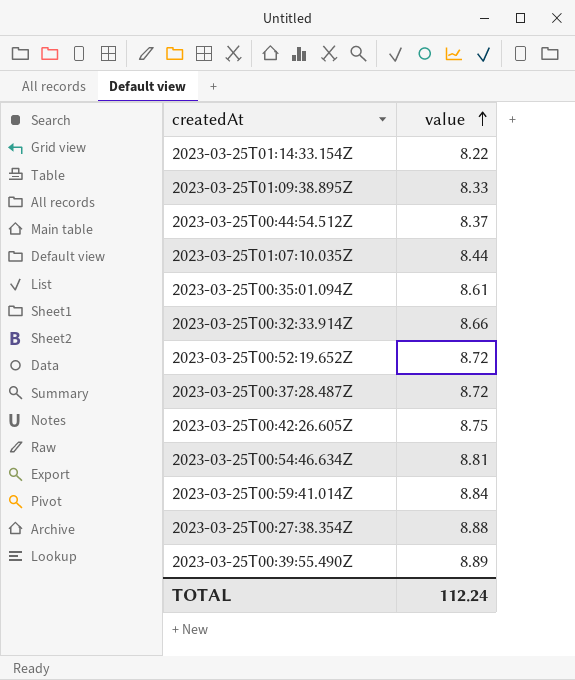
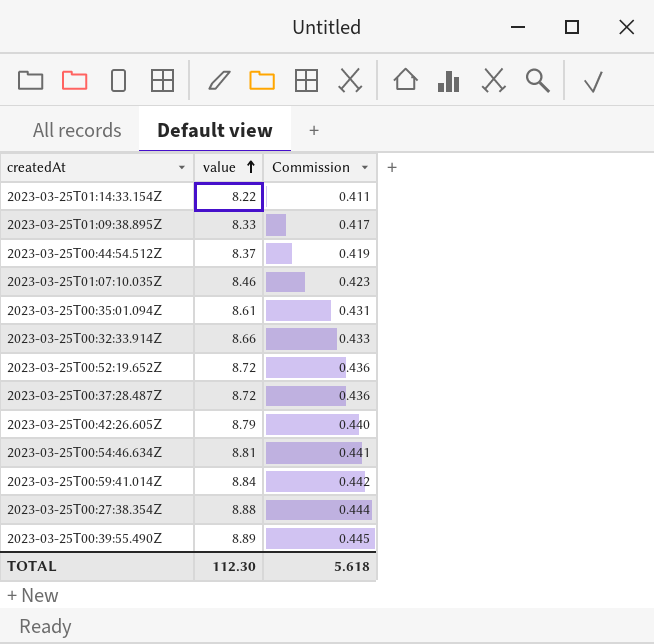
column Commission | formula: none -> [value] * 0.05
2023-03-25T01:07:10.035Z | value: 8.44 -> 8.46
2023-03-25T00:42:26.605Z | value: 8.75 -> 8.79
TOTAL | value: 112.24 -> 112.30

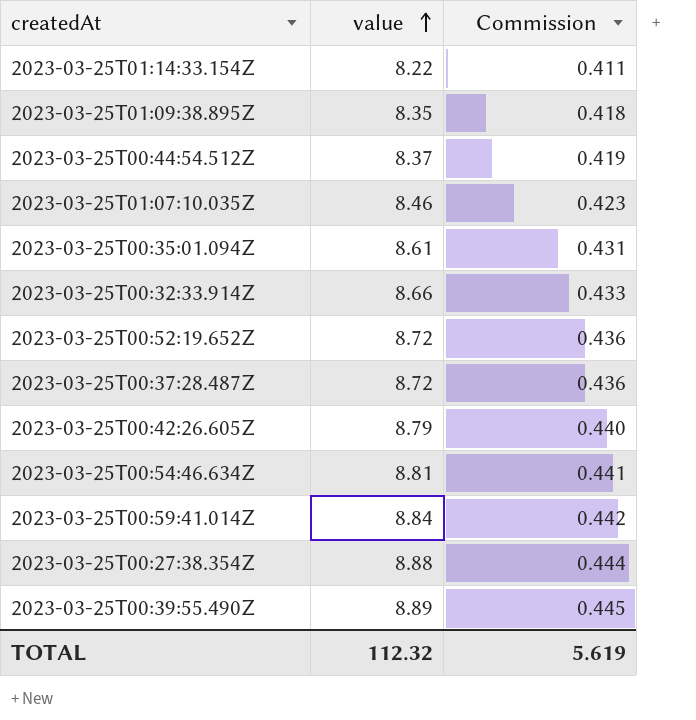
2023-03-25T01:09:38.895Z | value: 8.33 -> 8.35
2023-03-25T01:09:38.895Z | Commission: 0.417 -> 0.418
TOTAL | value: 112.30 -> 112.32
TOTAL | Commission: 5.618 -> 5.619

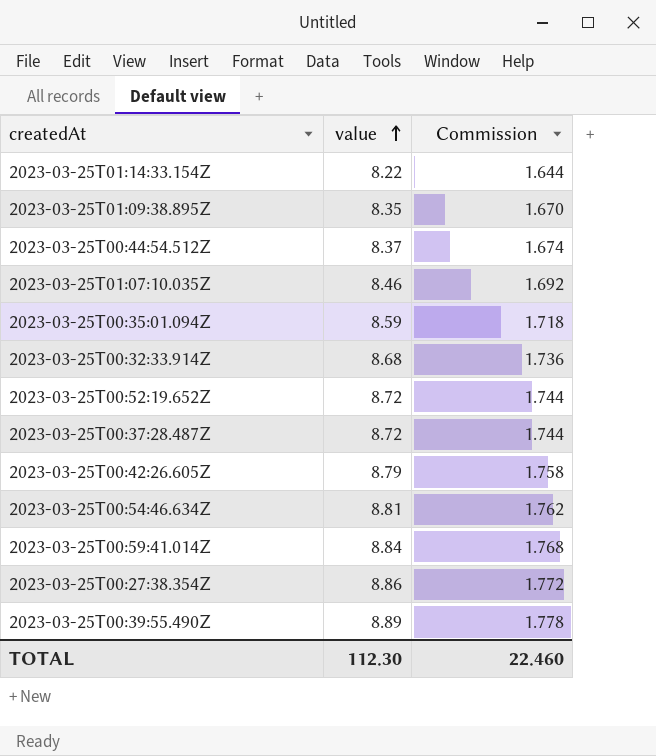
column Commission | formula: [value] * 0.05 -> [value] * 0.2
2023-03-25T00:35:01.094Z | value: 8.61 -> 8.59
2023-03-25T00:32:33.914Z | value: 8.66 -> 8.68
2023-03-25T00:27:38.354Z | value: 8.88 -> 8.86
TOTAL | value: 112.32 -> 112.30
TOTAL | Commission: 5.619 -> 22.460

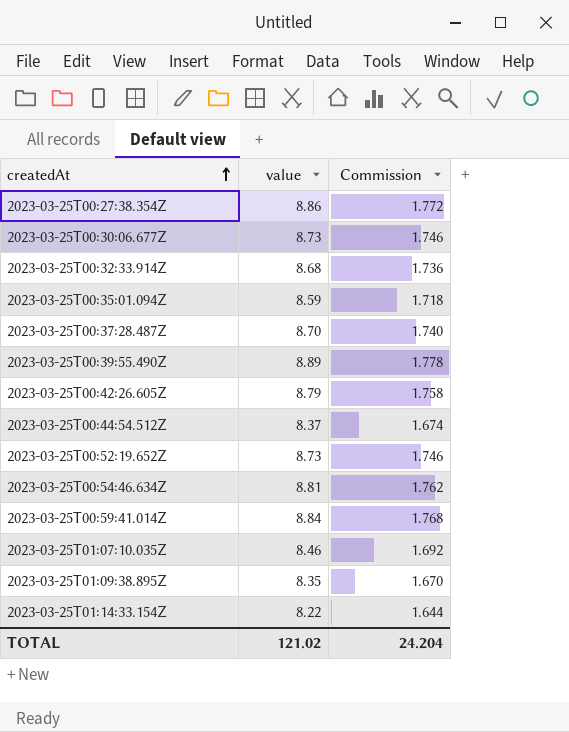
row order: value ascending -> createdAt ascending
row 2023-03-25T00:30:06.677Z: none -> 8.73 | 1.746
2023-03-25T00:37:28.487Z | value: 8.72 -> 8.70
2023-03-25T00:37:28.487Z | Commission: 1.744 -> 1.740
2023-03-25T00:52:19.652Z | value: 8.72 -> 8.73
2023-03-25T00:52:19.652Z | Commission: 1.744 -> 1.746
TOTAL | value: 112.30 -> 121.02
TOTAL | Commission: 22.460 -> 24.204

